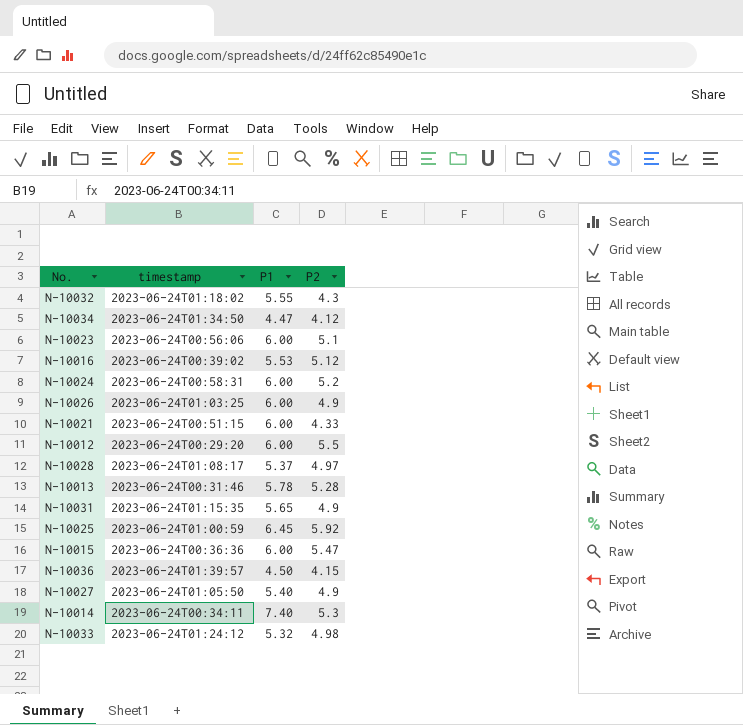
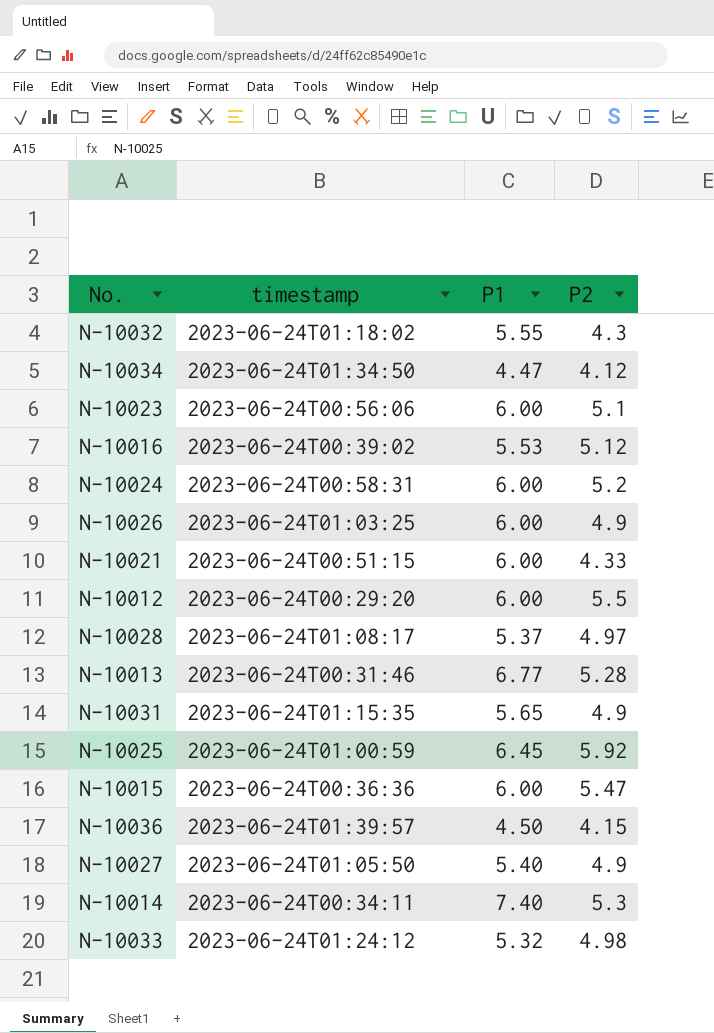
N-10013 | P1: 5.78 -> 6.77

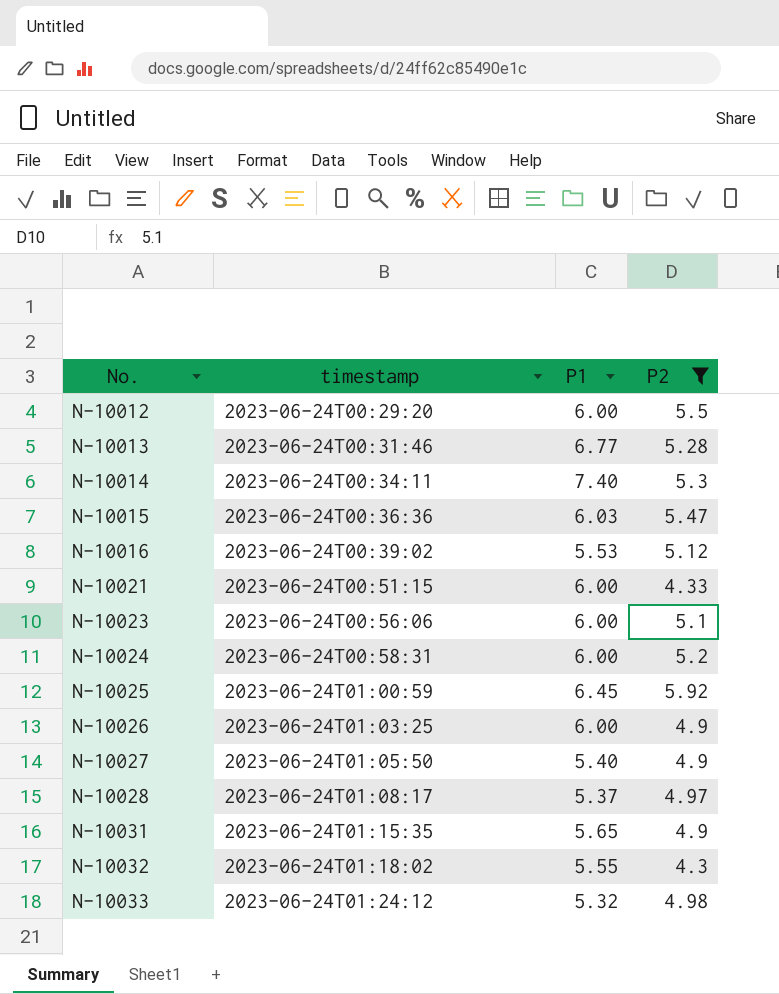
filter: none -> P2 >= 4.3
row order: none -> No. ascending
N-10015 | P1: 6.00 -> 6.03

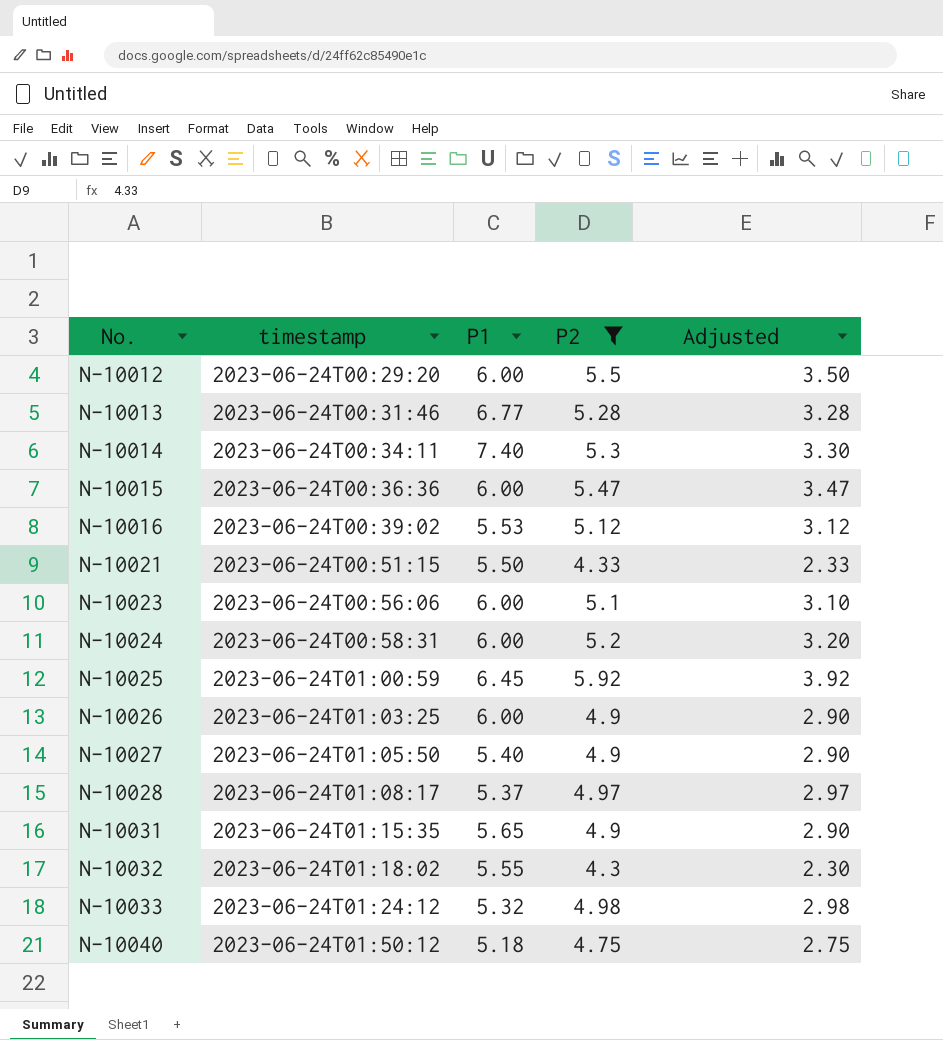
column Adjusted | formula: none -> [P2] - 2
N-10015 | P1: 6.03 -> 6.00
N-10021 | P1: 6.00 -> 5.50
row N-10040: none -> 2023-06-24T01:50:12 | 5.18 | 4.75 | 2.75

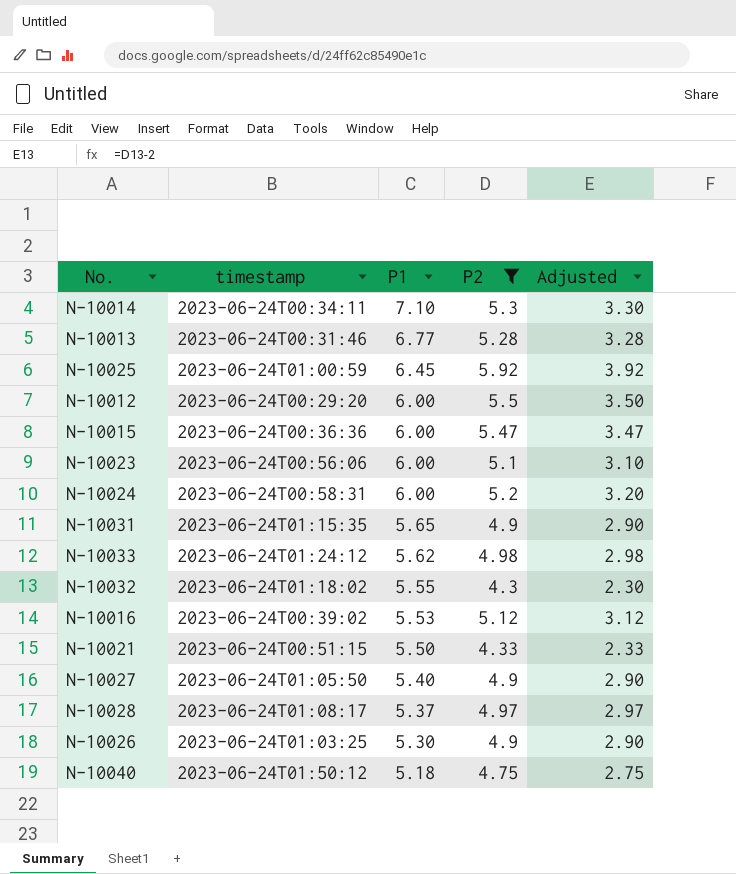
row order: No. ascending -> P1 descending
N-10014 | P1: 7.40 -> 7.10
N-10033 | P1: 5.32 -> 5.62
N-10026 | P1: 6.00 -> 5.30

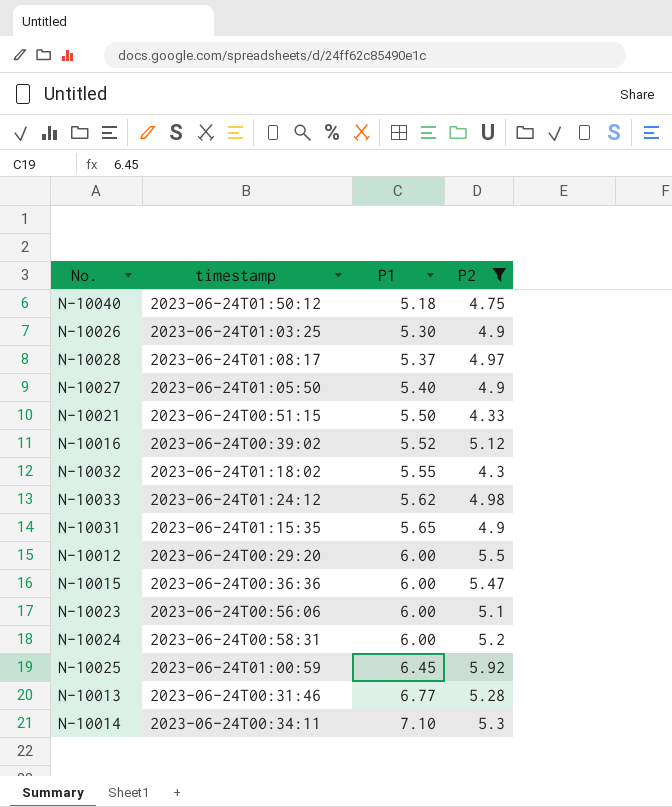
row order: P1 descending -> P1 ascending
column Adjusted | formula: [P2] - 2 -> none
N-10016 | P1: 5.53 -> 5.52

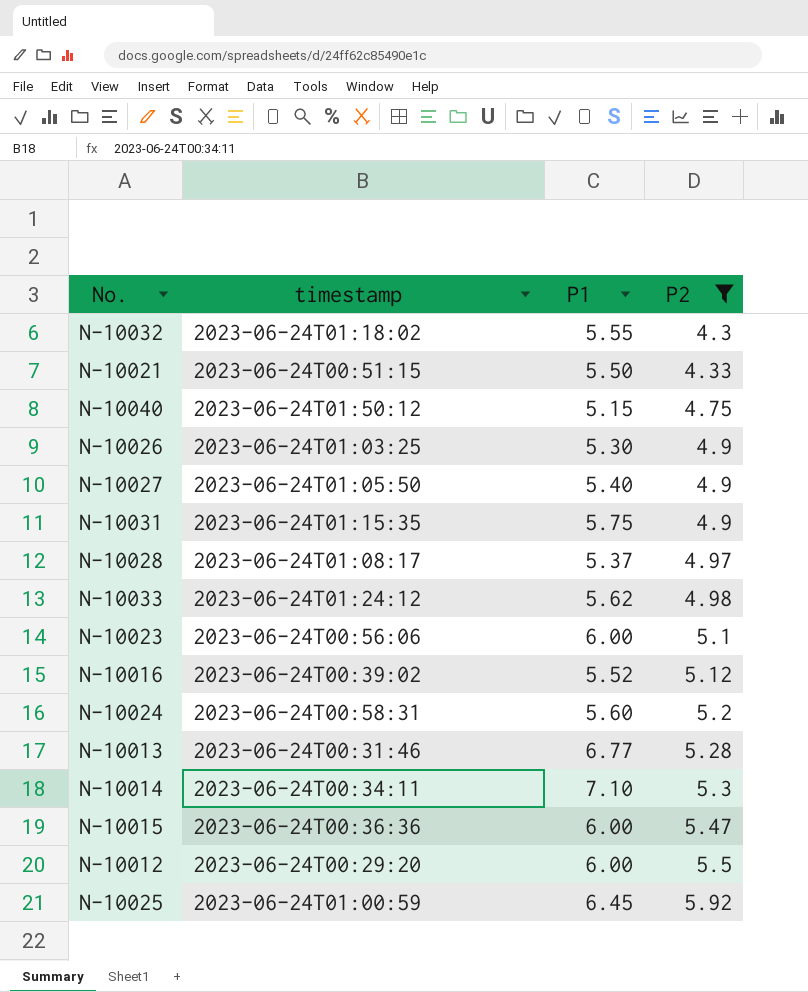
row order: P1 ascending -> P2 ascending
N-10040 | P1: 5.18 -> 5.15
N-10031 | P1: 5.65 -> 5.75
N-10024 | P1: 6.00 -> 5.60

